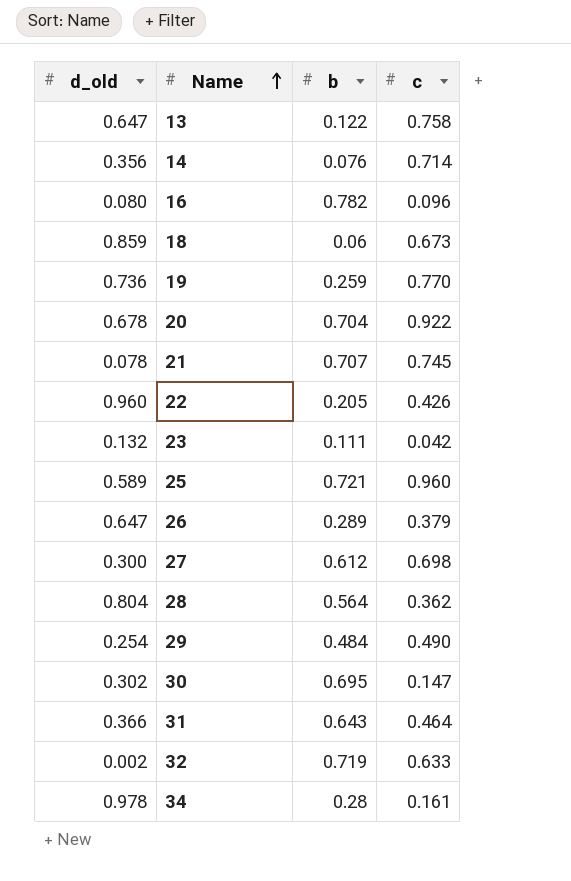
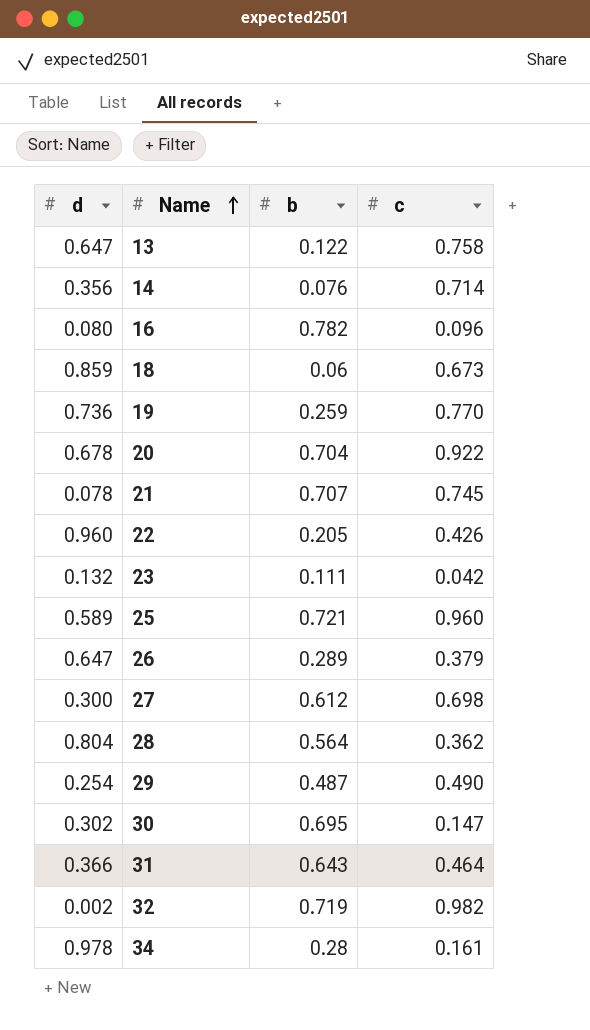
column name: d_old -> d
29 | b: 0.484 -> 0.487
32 | c: 0.633 -> 0.982

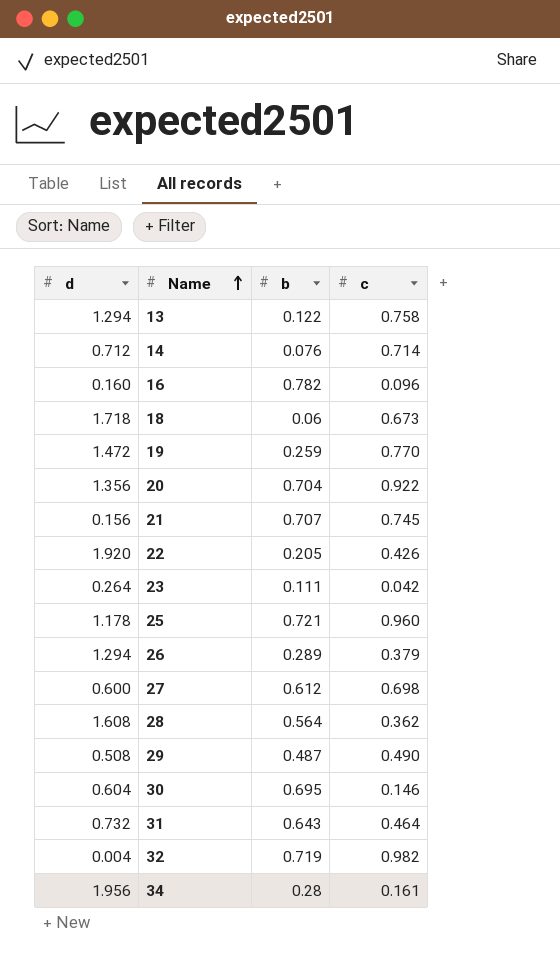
13 | d: 0.647 -> 1.294
14 | d: 0.356 -> 0.712
16 | d: 0.080 -> 0.160
18 | d: 0.859 -> 1.718
19 | d: 0.736 -> 1.472
20 | d: 0.678 -> 1.356
21 | d: 0.078 -> 0.156
22 | d: 0.960 -> 1.920
23 | d: 0.132 -> 0.264
25 | d: 0.589 -> 1.178
26 | d: 0.647 -> 1.294
27 | d: 0.300 -> 0.600
28 | d: 0.804 -> 1.608
29 | d: 0.254 -> 0.508
30 | d: 0.302 -> 0.604
30 | c: 0.147 -> 0.146
31 | d: 0.366 -> 0.732
32 | d: 0.002 -> 0.004
34 | d: 0.978 -> 1.956

